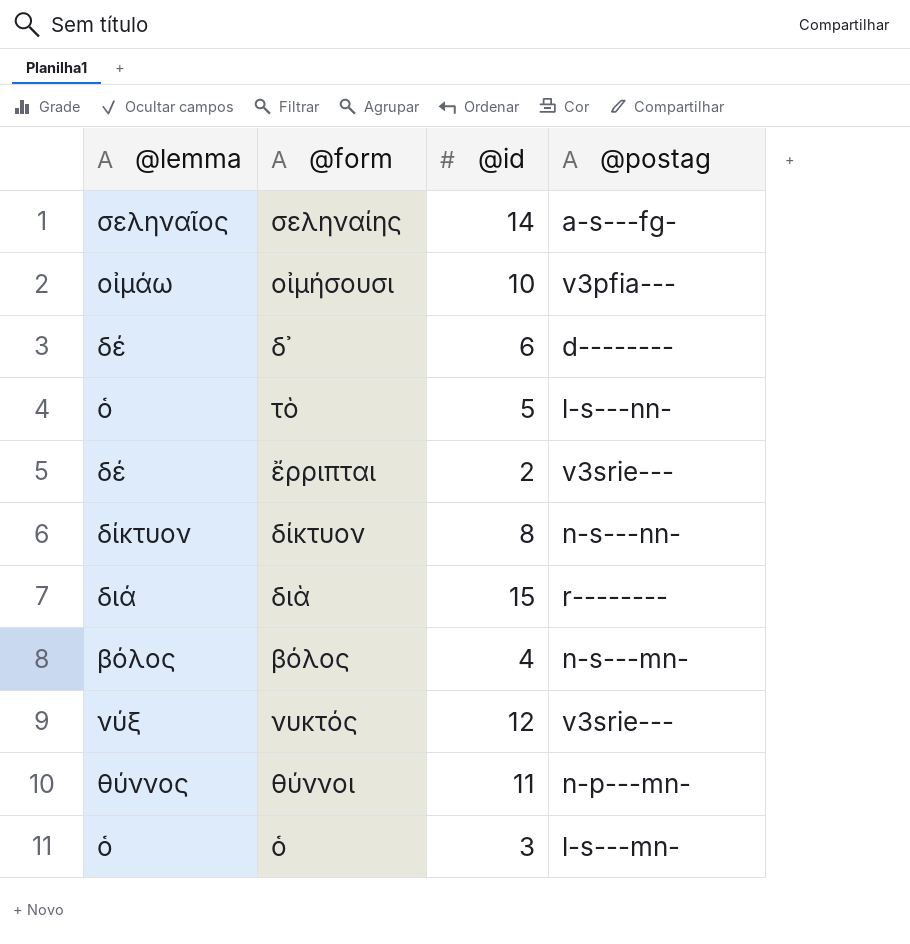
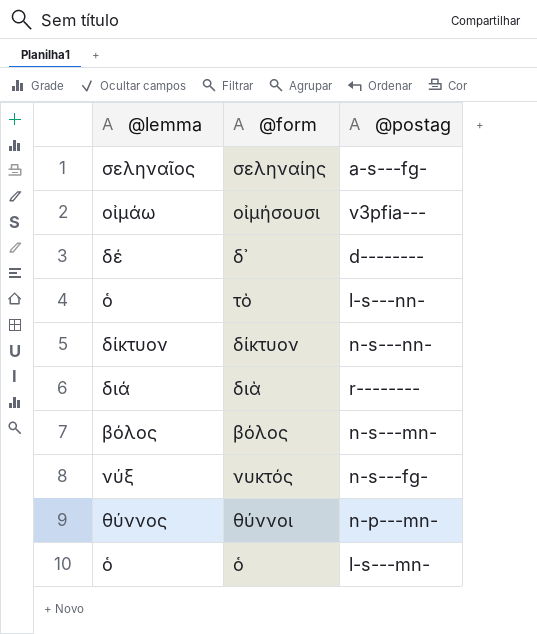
column @id | position: 3 -> none
row ἔρριπται: δέ | 2 | v3srie--- -> none
νυκτός | @postag: v3srie--- -> n-s---fg-

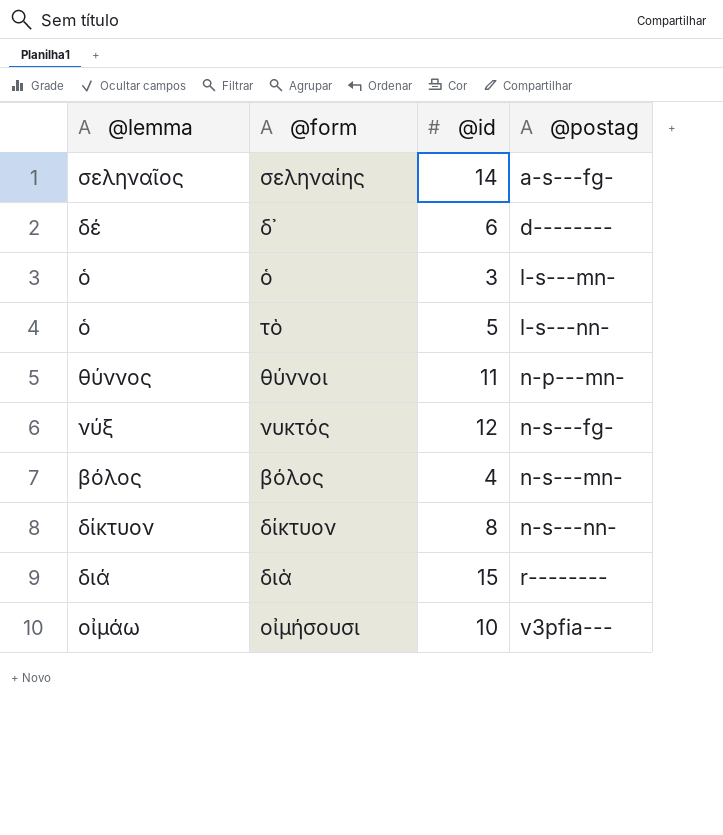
row order: none -> @postag ascending
column @id | position: none -> 3

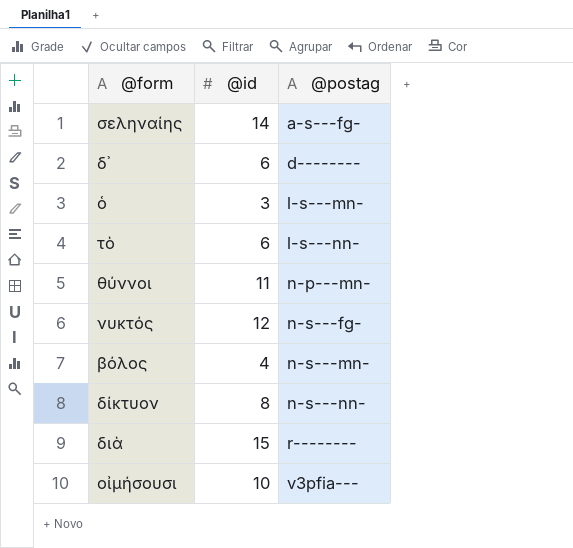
column @lemma | position: 1 -> none
τὸ | @id: 5 -> 6

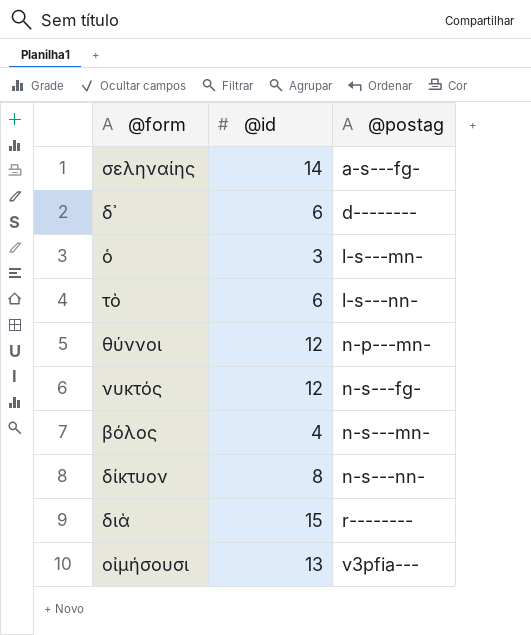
θύννοι | @id: 11 -> 12
οἰμήσουσι | @id: 10 -> 13

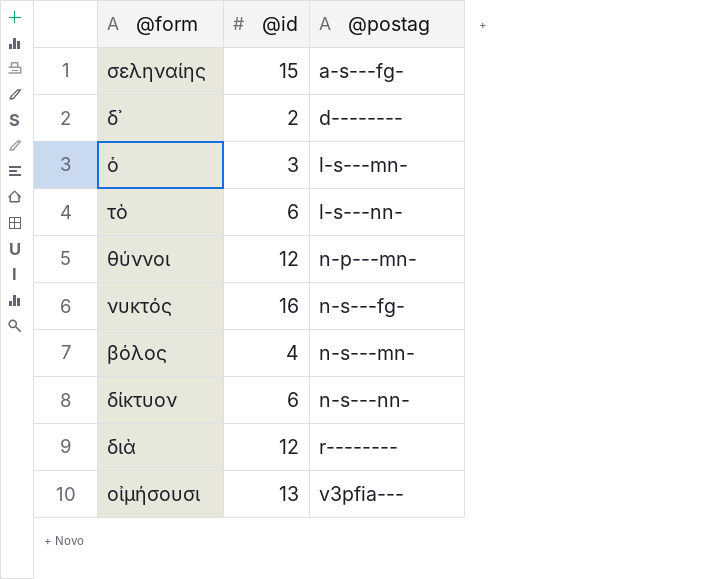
σεληναίης | @id: 14 -> 15
δ᾽ | @id: 6 -> 2
νυκτός | @id: 12 -> 16
δίκτυον | @id: 8 -> 6
διὰ | @id: 15 -> 12

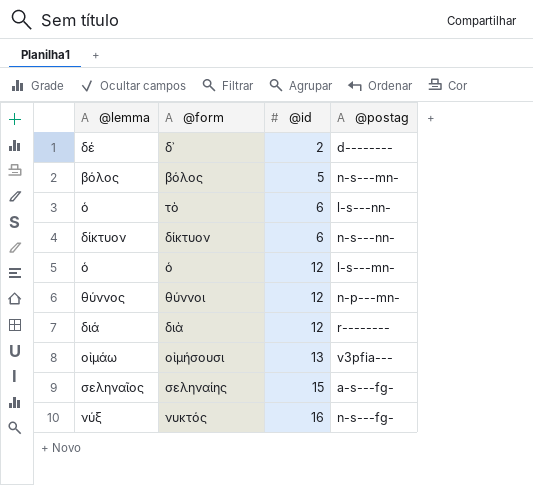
row order: @postag ascending -> @id ascending
column @lemma | position: none -> 1
βόλος | @id: 4 -> 5
ὁ | @id: 3 -> 12

